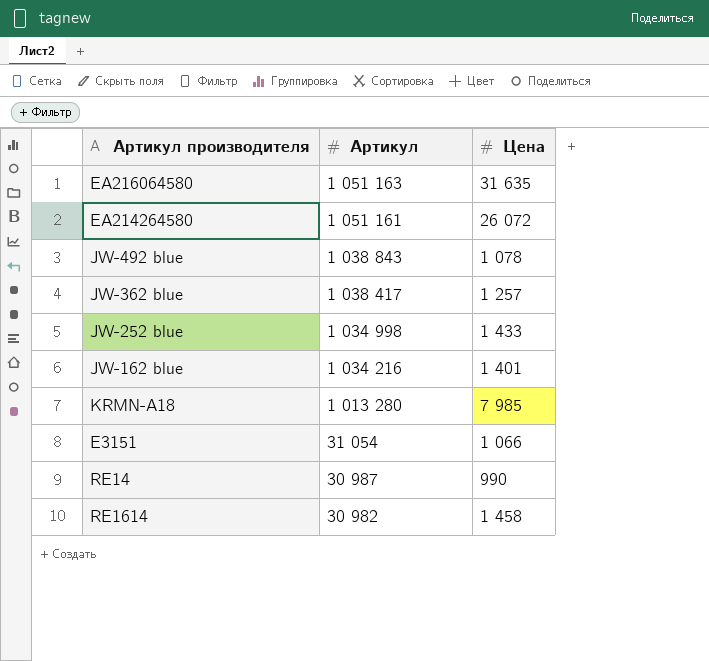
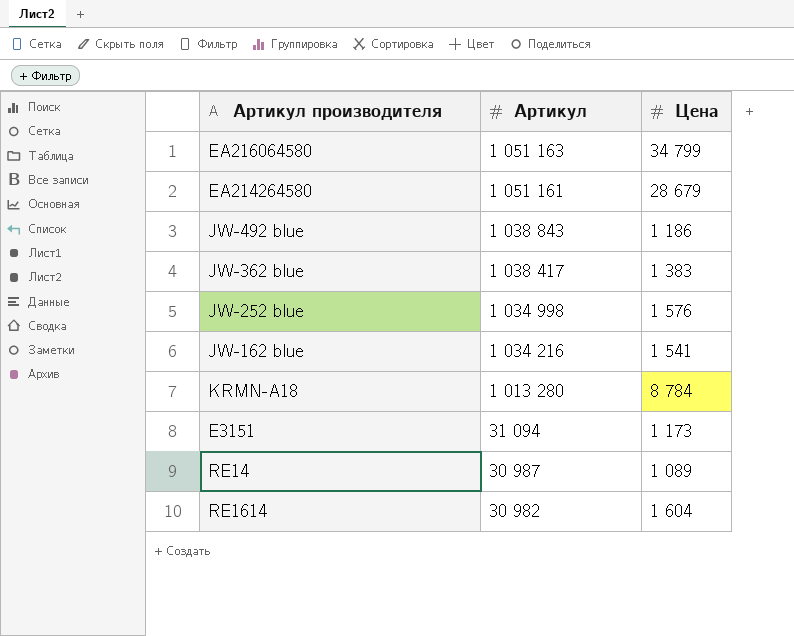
EA216064580 | Цена: 31 635 -> 34 799
EA214264580 | Цена: 26 072 -> 28 679
JW-492 blue | Цена: 1 078 -> 1 186
JW-362 blue | Цена: 1 257 -> 1 383
JW-252 blue | Цена: 1 433 -> 1 576
JW-162 blue | Цена: 1 401 -> 1 541
KRMN-A18 | Цена: 7 985 -> 8 784
E3151 | Артикул: 31 054 -> 31 094
E3151 | Цена: 1 066 -> 1 173
RE14 | Цена: 990 -> 1 089
RE1614 | Цена: 1 458 -> 1 604

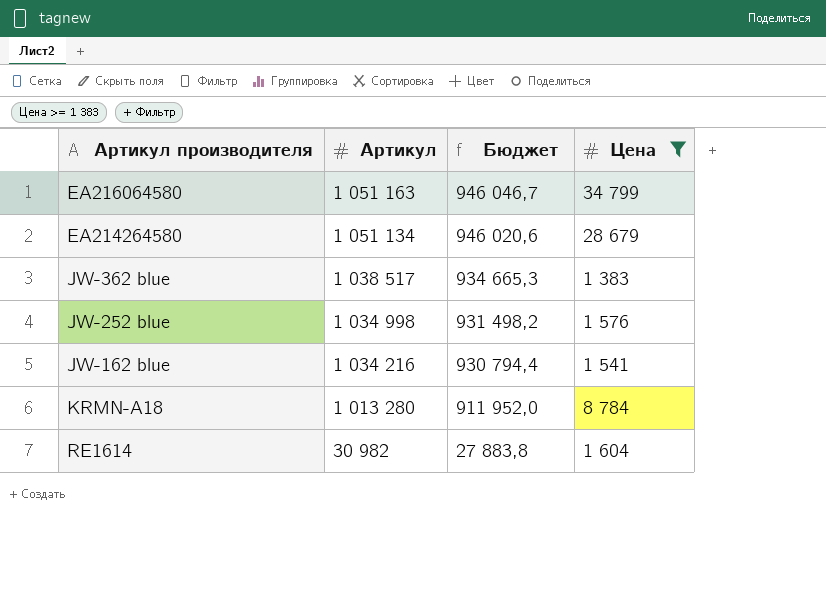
filter: none -> Цена >= 1 383
column Бюджет | formula: none -> [Артикул] * 0,9
EA214264580 | Артикул: 1 051 161 -> 1 051 134
JW-362 blue | Артикул: 1 038 417 -> 1 038 517

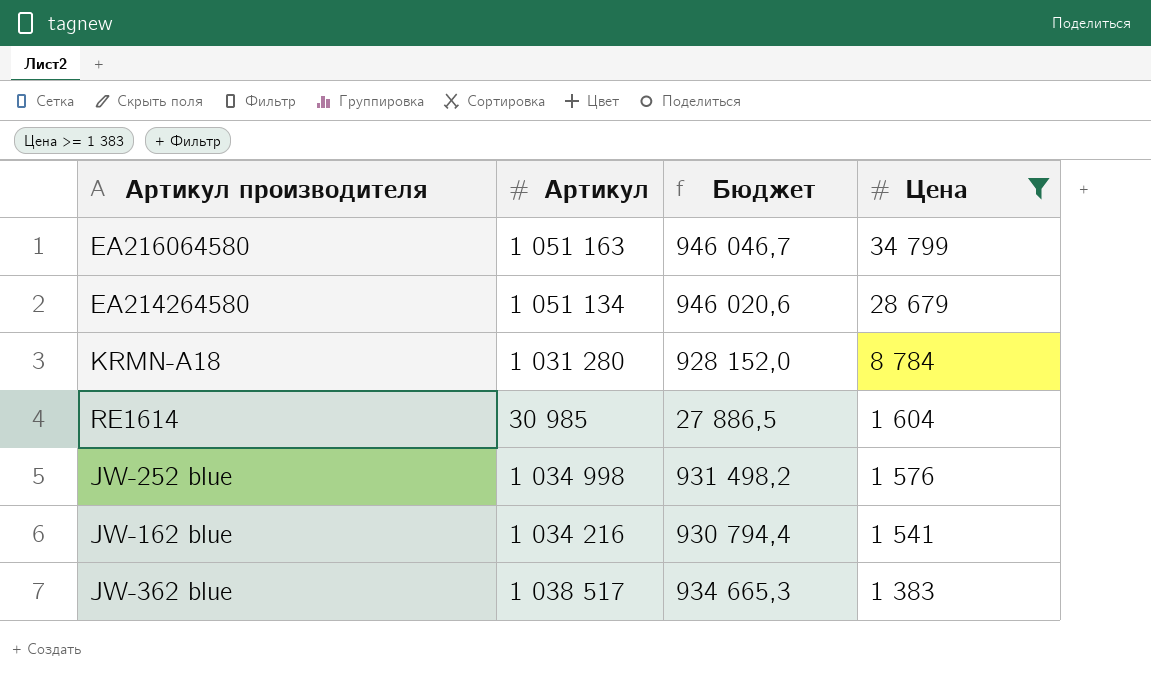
row order: Артикул descending -> Цена descending
KRMN-A18 | Артикул: 1 013 280 -> 1 031 280
KRMN-A18 | Бюджет: 911 952,0 -> 928 152,0
RE1614 | Артикул: 30 982 -> 30 985
RE1614 | Бюджет: 27 883,8 -> 27 886,5

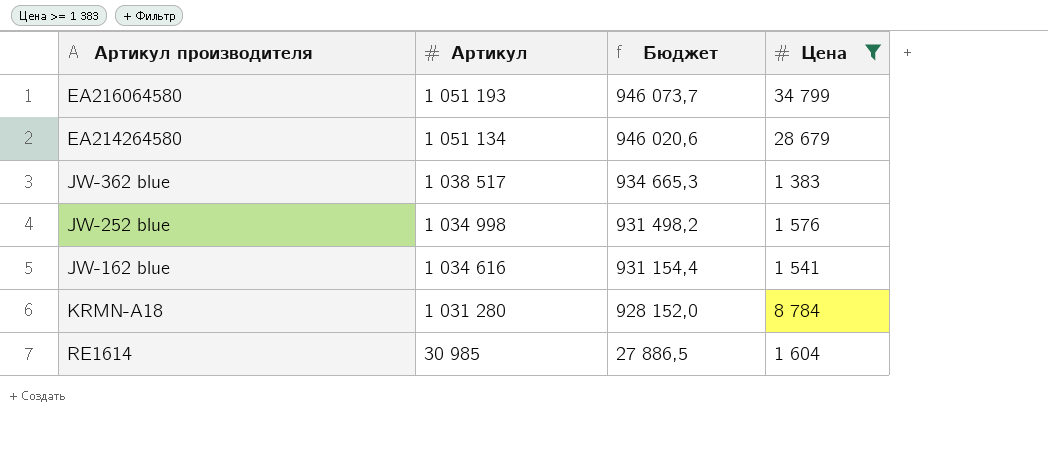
row order: Цена descending -> Артикул descending
EA216064580 | Артикул: 1 051 163 -> 1 051 193
EA216064580 | Бюджет: 946 046,7 -> 946 073,7
JW-162 blue | Артикул: 1 034 216 -> 1 034 616
JW-162 blue | Бюджет: 930 794,4 -> 931 154,4

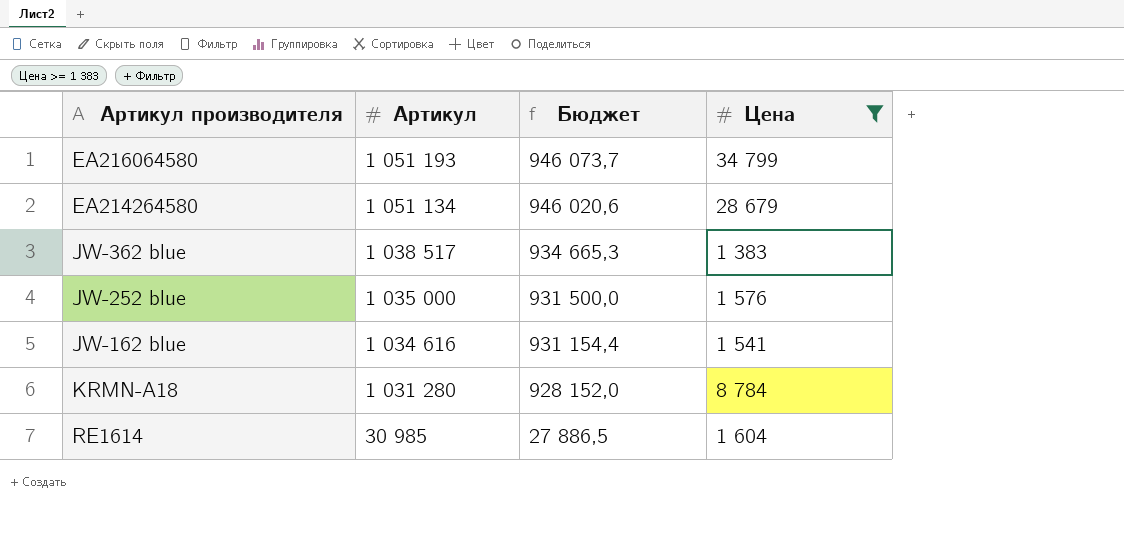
JW-252 blue | Артикул: 1 034 998 -> 1 035 000
JW-252 blue | Бюджет: 931 498,2 -> 931 500,0

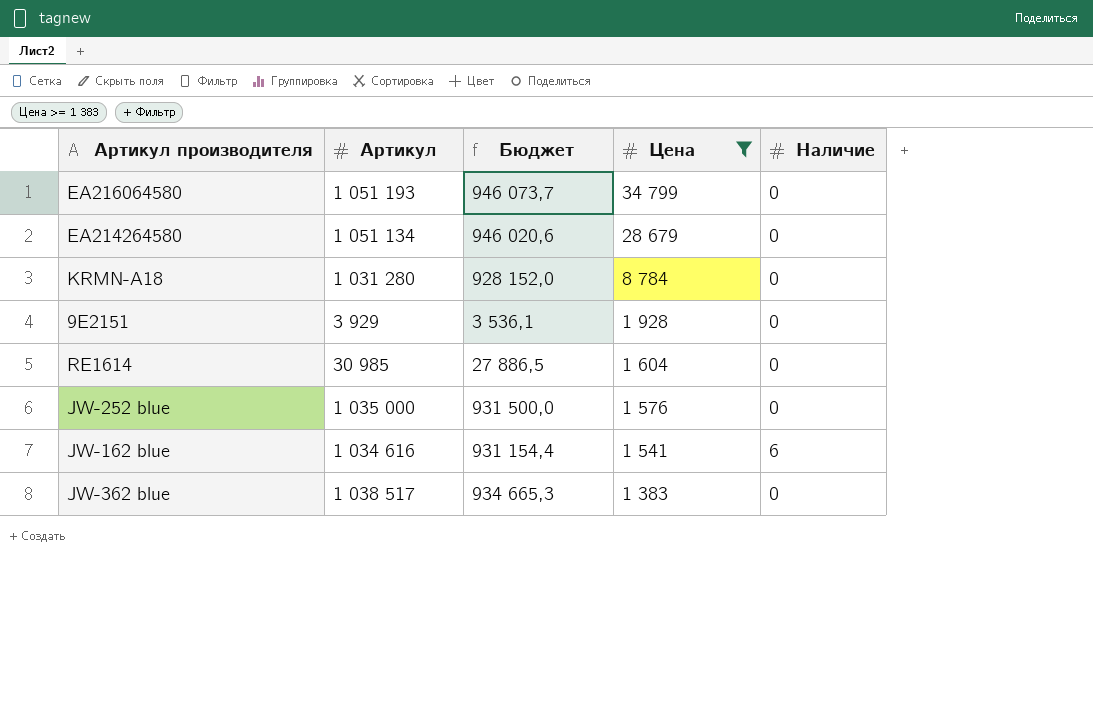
row order: Артикул descending -> Цена descending
column Наличие | position: none -> 5
row 9E2151: none -> 3 929 | 3 536,1 | 1 928 | 0

